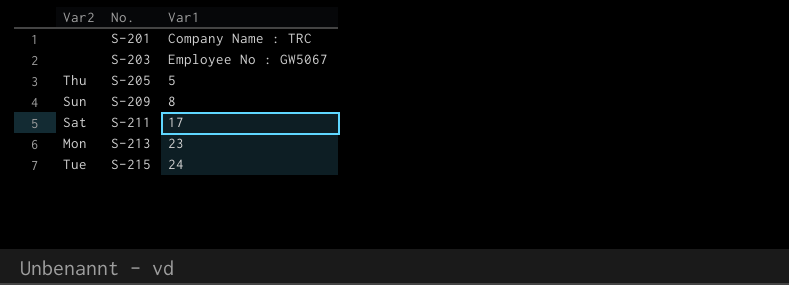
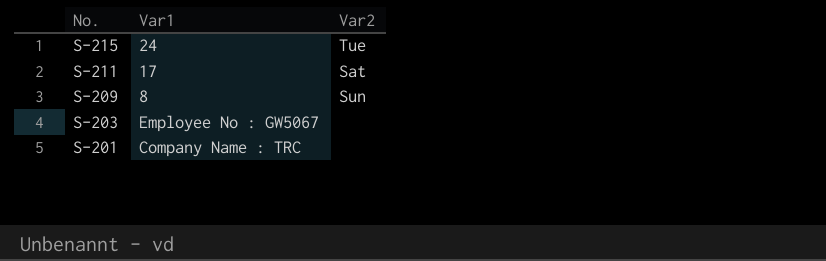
row order: No. ascending -> No. descending
column Var2 | position: 1 -> 3
row S-205: Thu | 5 -> none
row S-213: Mon | 23 -> none

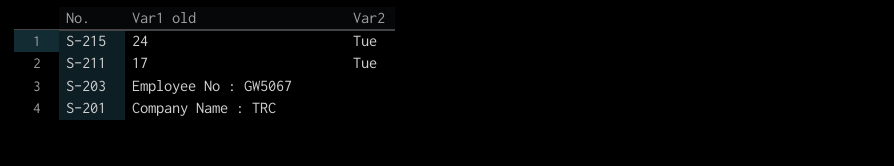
column name: Var1 -> Var1 old
row S-209: 8 | Sun -> none
S-211 | Var2: Sat -> Tue

